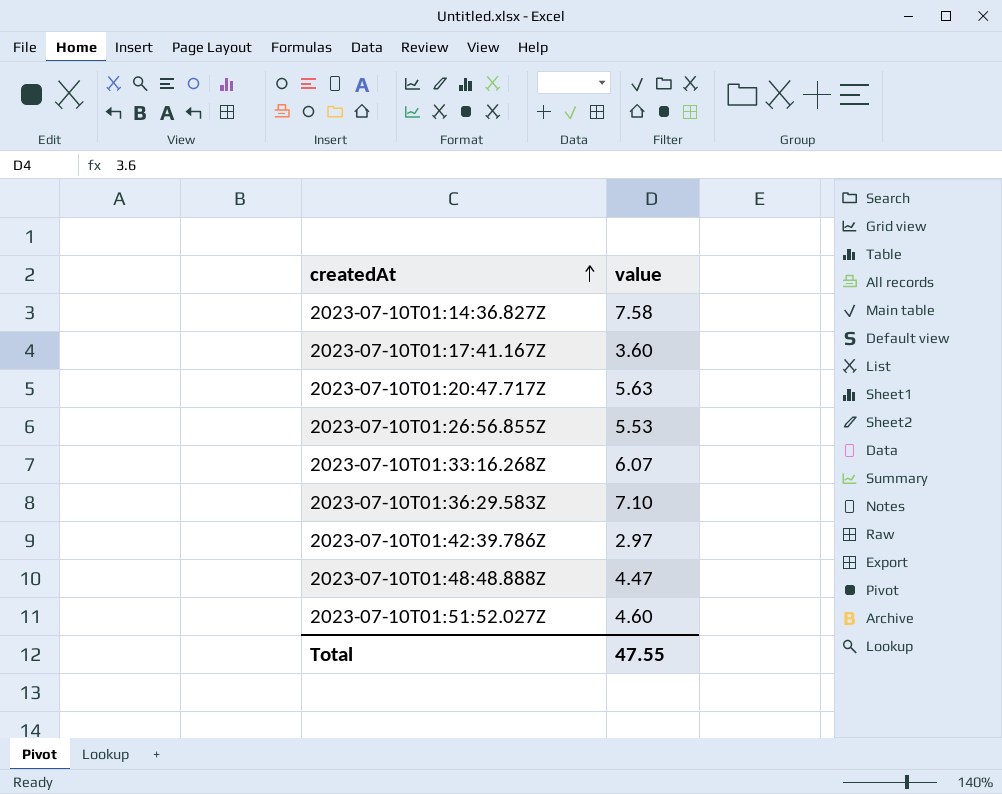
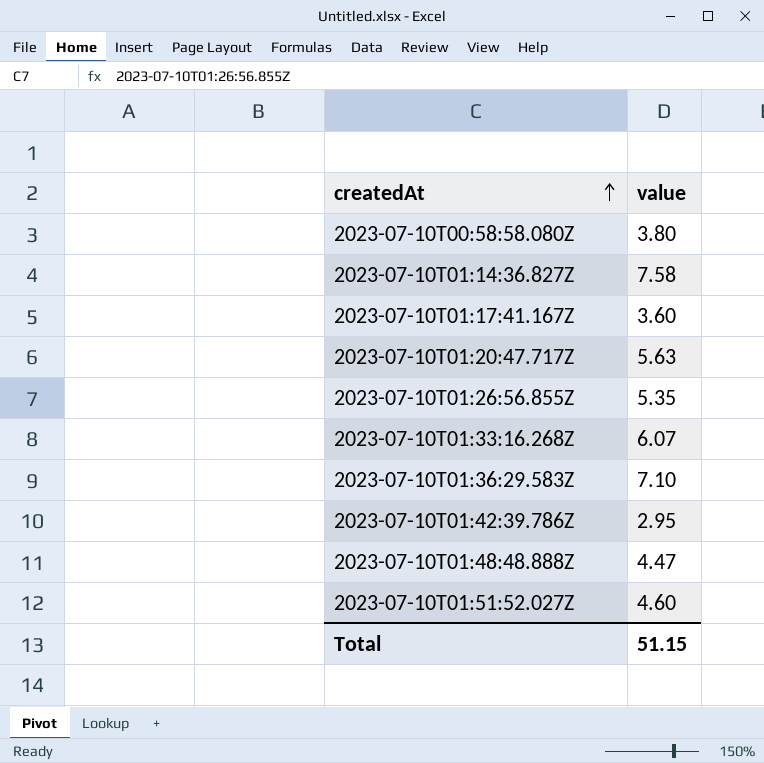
row 2023-07-10T00:58:58.080Z: none -> 3.80
2023-07-10T01:26:56.855Z | value: 5.53 -> 5.35
2023-07-10T01:42:39.786Z | value: 2.97 -> 2.95
Total | value: 47.55 -> 51.15

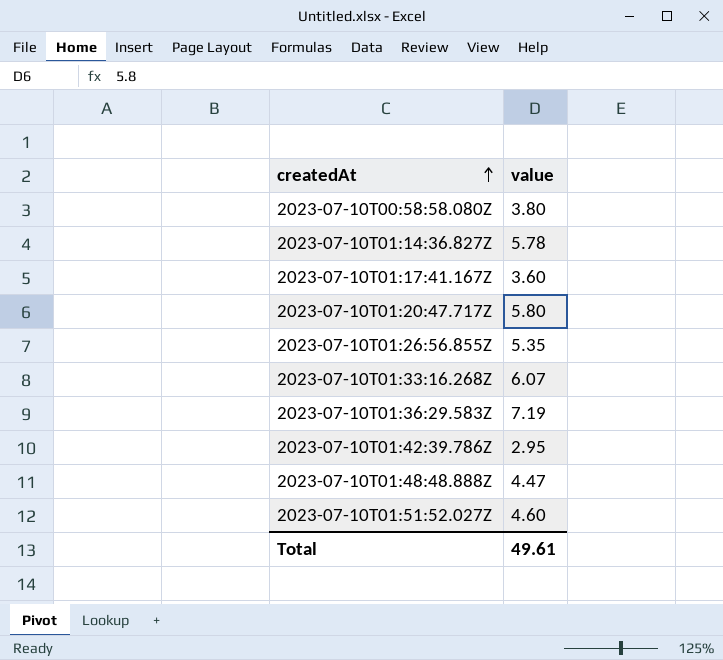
2023-07-10T01:14:36.827Z | value: 7.58 -> 5.78
2023-07-10T01:20:47.717Z | value: 5.63 -> 5.80
2023-07-10T01:36:29.583Z | value: 7.10 -> 7.19
Total | value: 51.15 -> 49.61

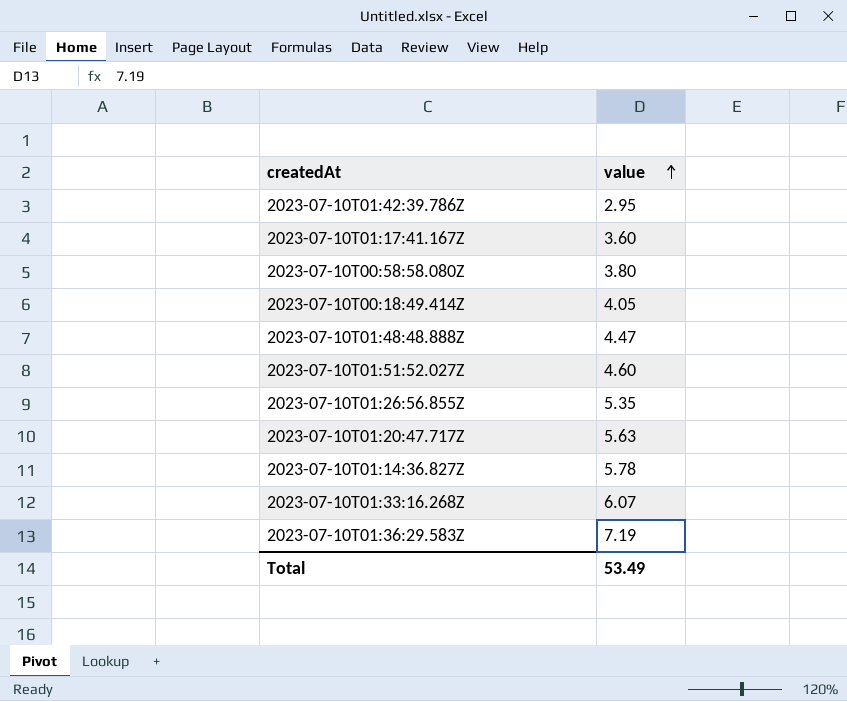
row order: createdAt ascending -> value ascending
row 2023-07-10T00:18:49.414Z: none -> 4.05
2023-07-10T01:20:47.717Z | value: 5.80 -> 5.63
Total | value: 49.61 -> 53.49

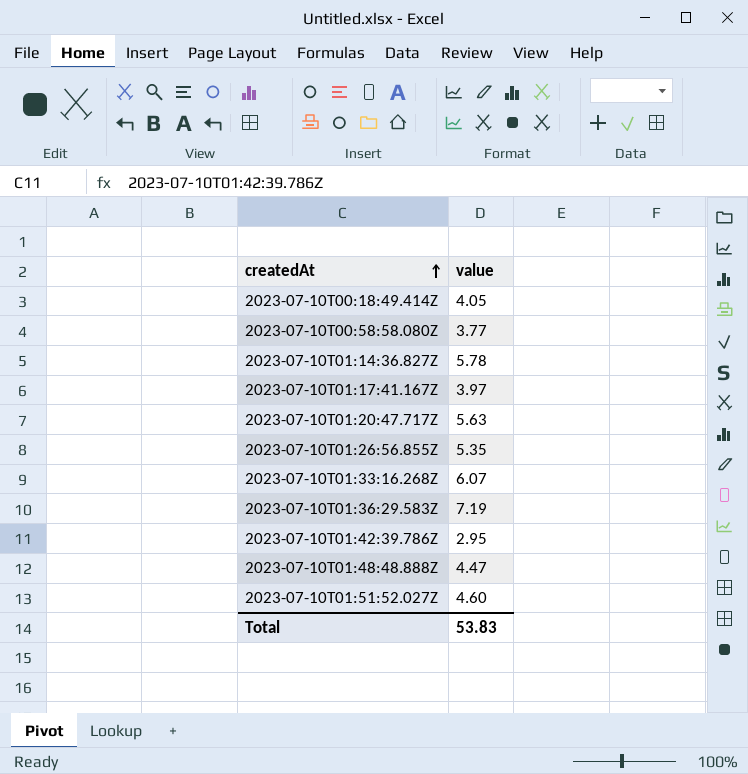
row order: value ascending -> createdAt ascending
2023-07-10T00:58:58.080Z | value: 3.80 -> 3.77
2023-07-10T01:17:41.167Z | value: 3.60 -> 3.97
Total | value: 53.49 -> 53.83

